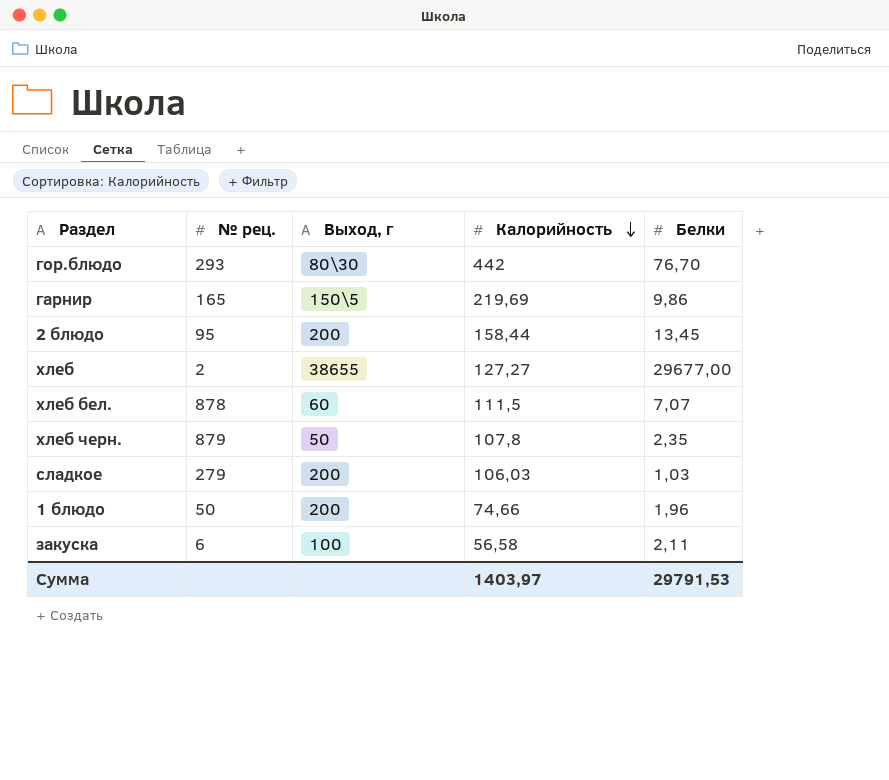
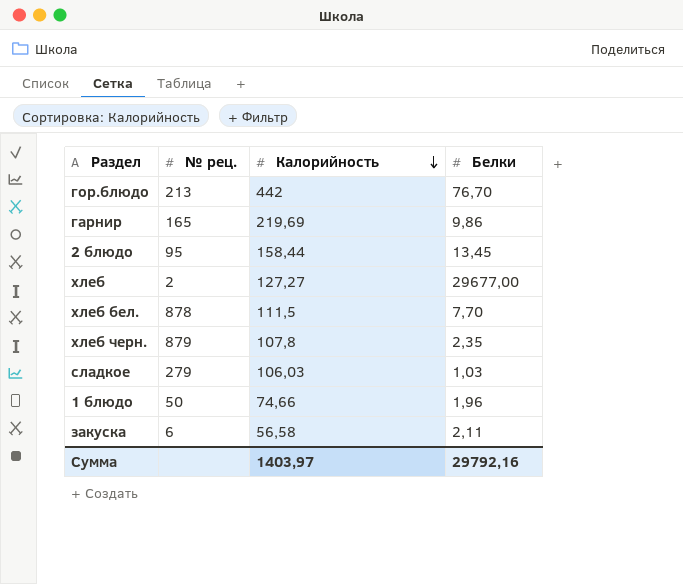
column Выход, г | position: 3 -> none
гор.блюдо | № рец.: 293 -> 213
хлеб бел. | Белки: 7,07 -> 7,70
Сумма | Белки: 29791,53 -> 29792,16

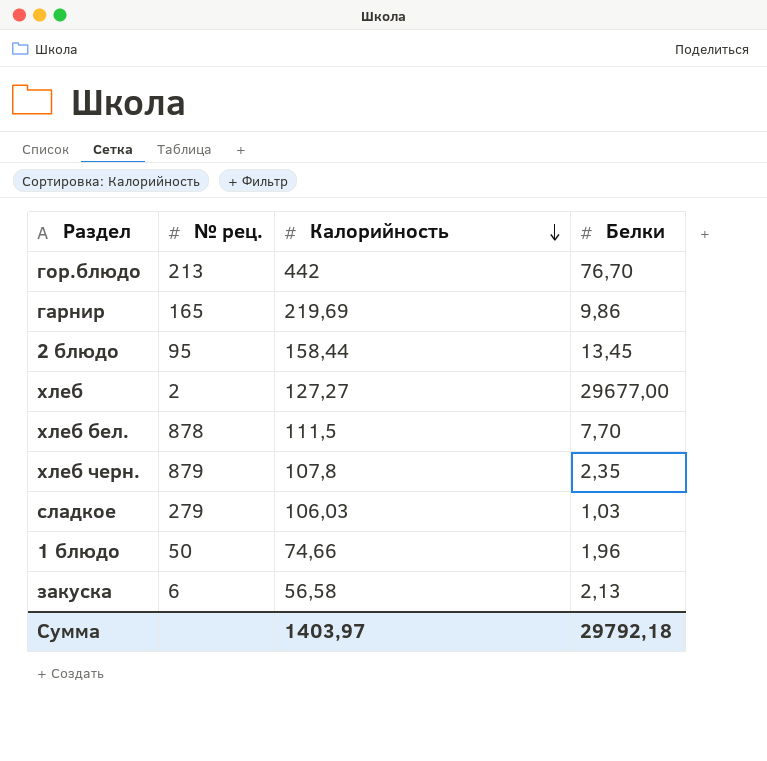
закуска | Белки: 2,11 -> 2,13
Сумма | Белки: 29792,16 -> 29792,18

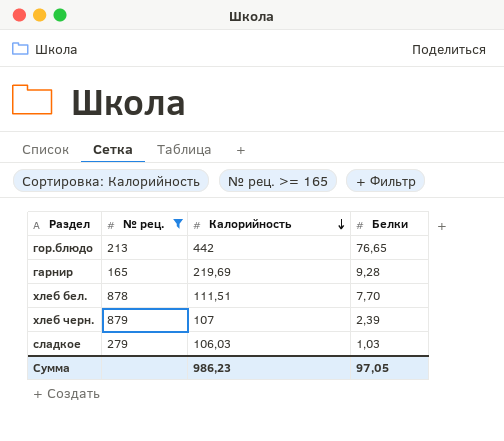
filter: none -> № рец. >= 165
гор.блюдо | Белки: 76,70 -> 76,65
гарнир | Белки: 9,86 -> 9,28
хлеб бел. | Калорийность: 111,5 -> 111,51
хлеб черн. | Калорийность: 107,8 -> 107
хлеб черн. | Белки: 2,35 -> 2,39
Сумма | Калорийность: 1403,97 -> 986,23
Сумма | Белки: 29792,18 -> 97,05

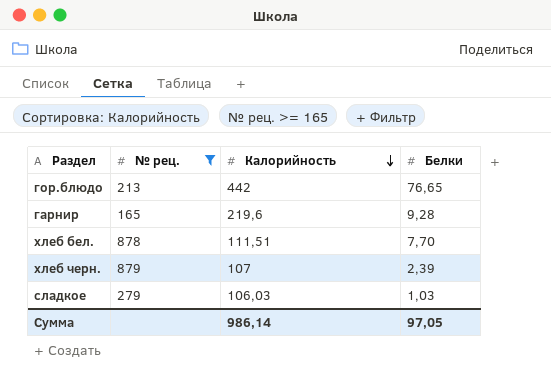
гарнир | Калорийность: 219,69 -> 219,6
Сумма | Калорийность: 986,23 -> 986,14

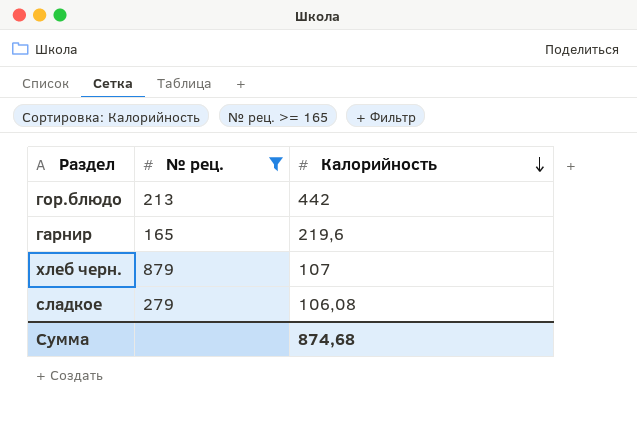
column Белки | position: 4 -> none
row хлеб бел.: 878 | 111,51 | 7,70 -> none
сладкое | Калорийность: 106,03 -> 106,08
Сумма | Калорийность: 986,14 -> 874,68

